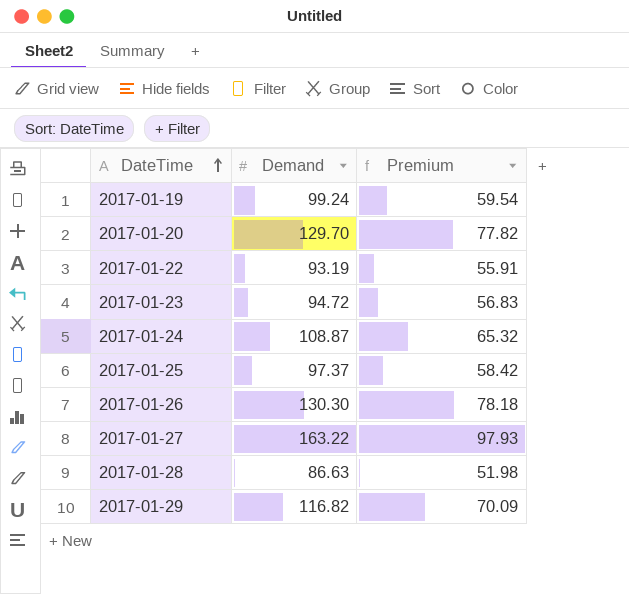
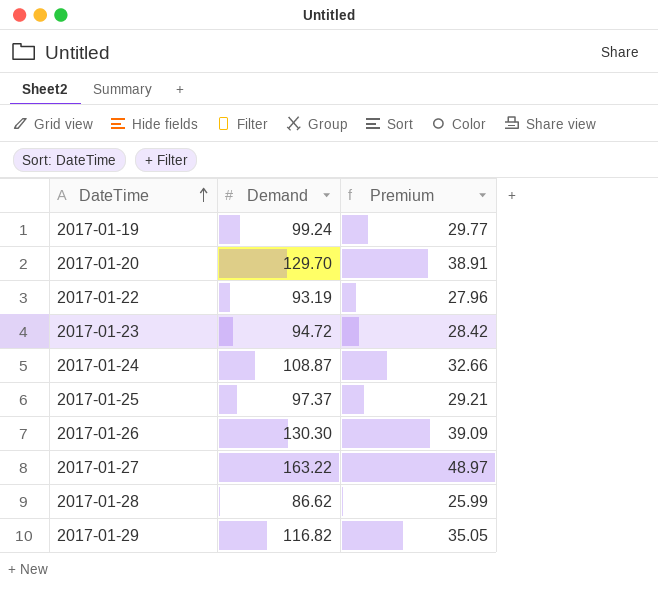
column Premium | formula: [Demand] * 0.6 -> [Demand] * 0.3
2017-01-28 | Demand: 86.63 -> 86.62

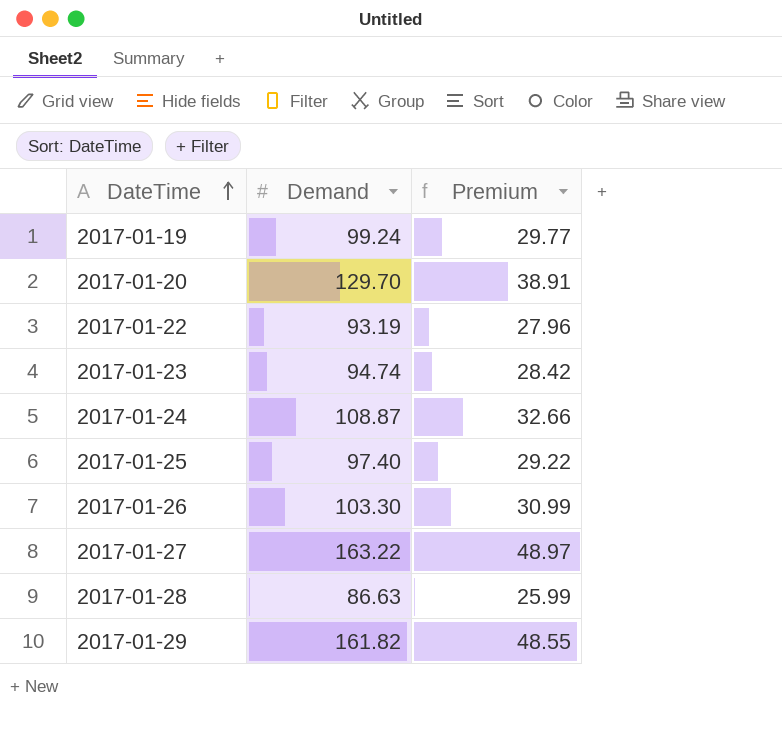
2017-01-23 | Demand: 94.72 -> 94.74
2017-01-25 | Demand: 97.37 -> 97.40
2017-01-25 | Premium: 29.21 -> 29.22
2017-01-26 | Demand: 130.30 -> 103.30
2017-01-26 | Premium: 39.09 -> 30.99
2017-01-28 | Demand: 86.62 -> 86.63
2017-01-29 | Demand: 116.82 -> 161.82
2017-01-29 | Premium: 35.05 -> 48.55

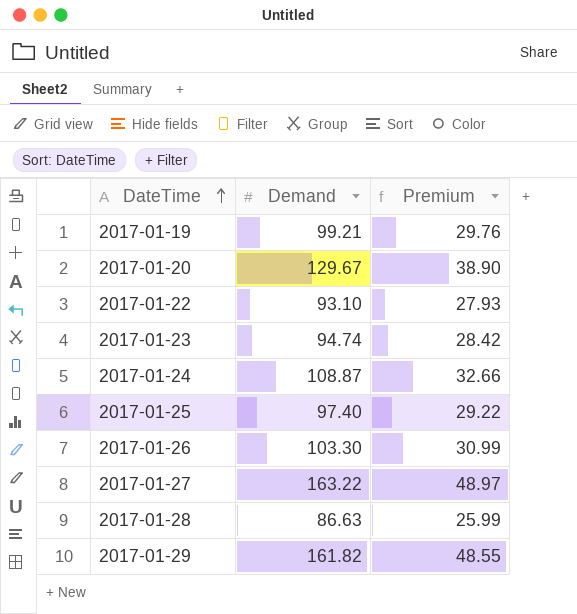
2017-01-19 | Demand: 99.24 -> 99.21
2017-01-19 | Premium: 29.77 -> 29.76
2017-01-20 | Demand: 129.70 -> 129.67
2017-01-20 | Premium: 38.91 -> 38.90
2017-01-22 | Demand: 93.19 -> 93.10
2017-01-22 | Premium: 27.96 -> 27.93

